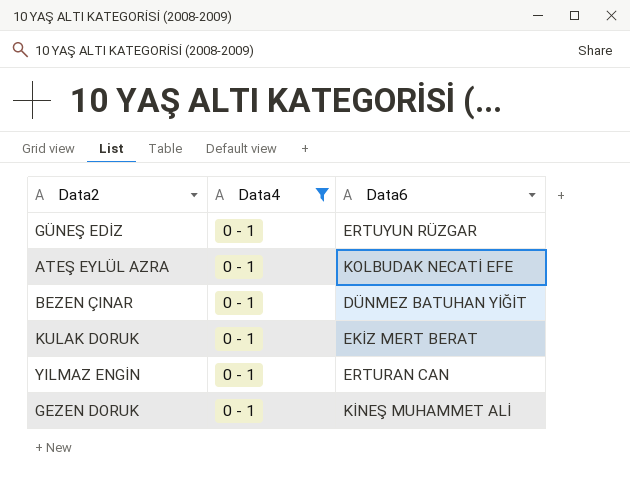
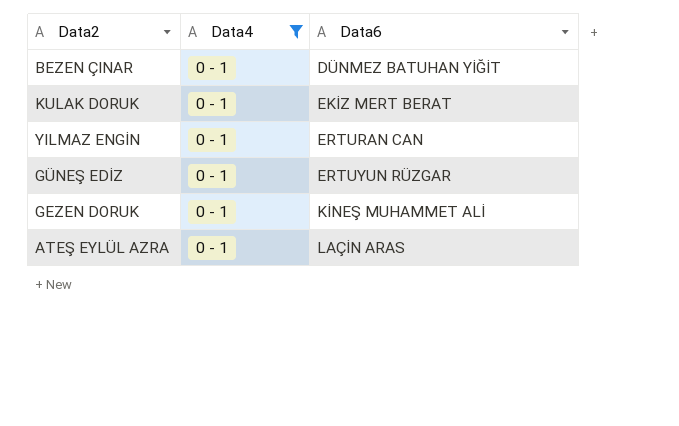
row order: none -> Data6 ascending
ATEŞ EYLÜL AZRA | Data6: KOLBUDAK NECATİ EFE -> LAÇİN ARAS

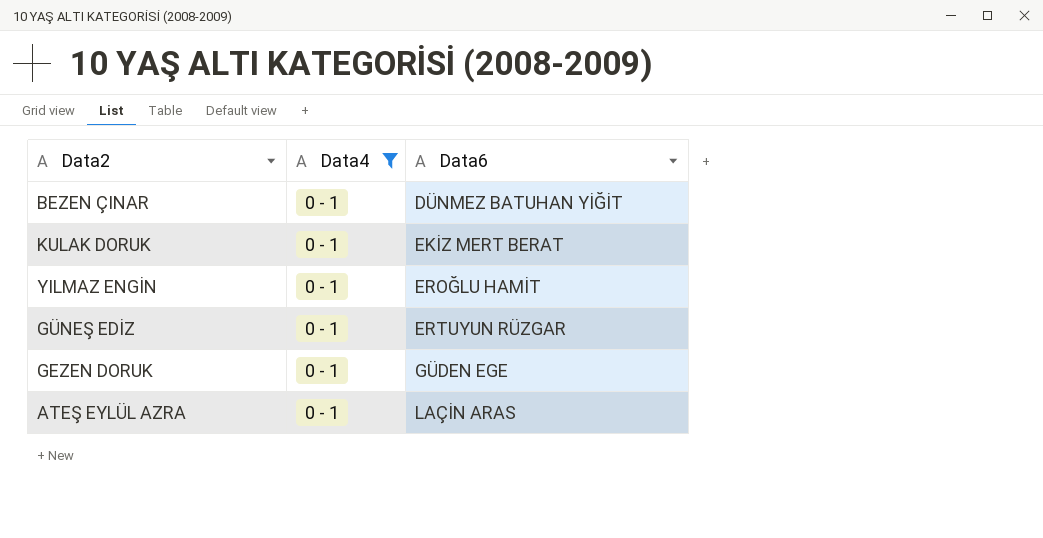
YILMAZ ENGİN | Data6: ERTURAN CAN -> EROĞLU HAMİT
GEZEN DORUK | Data6: KİNEŞ MUHAMMET ALİ -> GÜDEN EGE

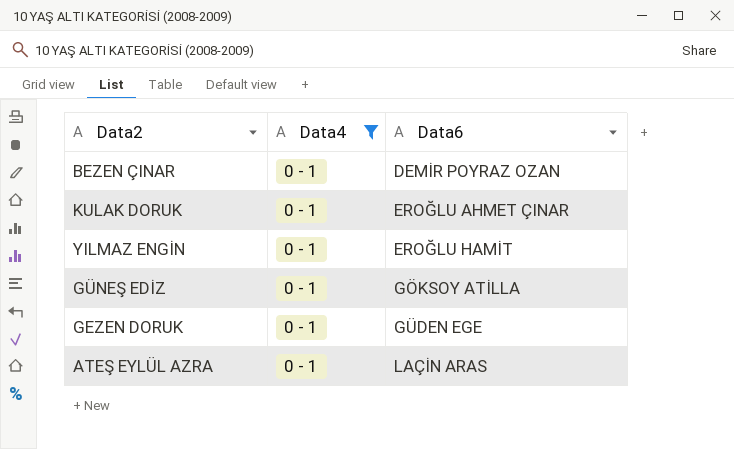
BEZEN ÇINAR | Data6: DÜNMEZ BATUHAN YİĞİT -> DEMİR POYRAZ OZAN
KULAK DORUK | Data6: EKİZ MERT BERAT -> EROĞLU AHMET ÇINAR
GÜNEŞ EDİZ | Data6: ERTUYUN RÜZGAR -> GÖKSOY ATİLLA

